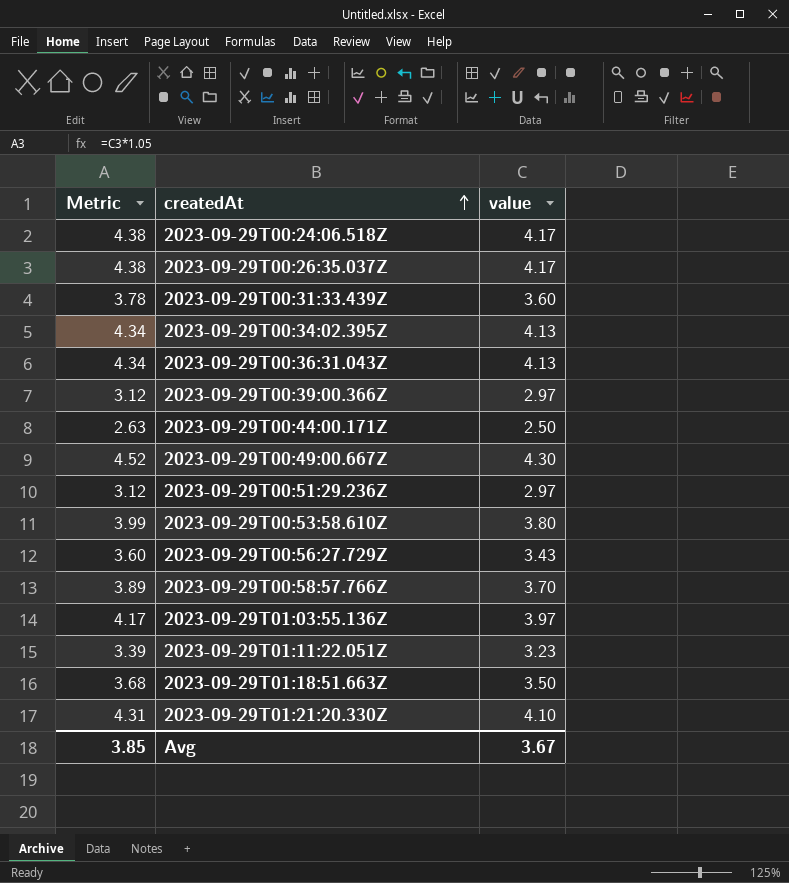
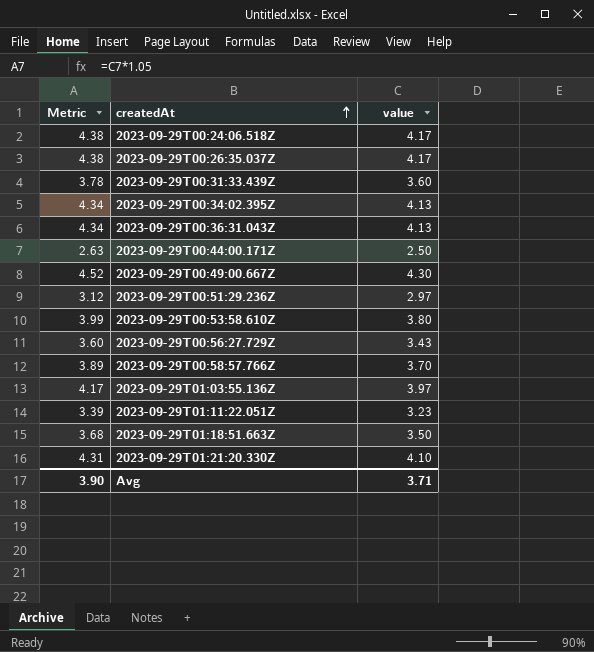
row 2023-09-29T00:39:00.366Z: 3.12 | 2.97 -> none
Avg | Metric: 3.85 -> 3.90
Avg | value: 3.67 -> 3.71

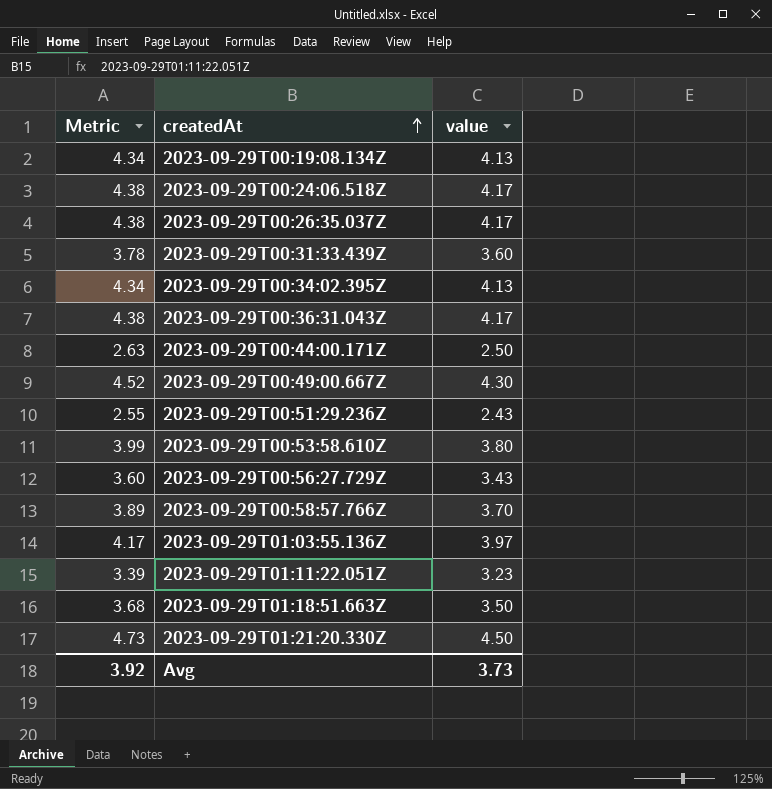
row 2023-09-29T00:19:08.134Z: none -> 4.34 | 4.13
2023-09-29T00:36:31.043Z | Metric: 4.34 -> 4.38
2023-09-29T00:36:31.043Z | value: 4.13 -> 4.17
2023-09-29T00:51:29.236Z | Metric: 3.12 -> 2.55
2023-09-29T00:51:29.236Z | value: 2.97 -> 2.43
2023-09-29T01:21:20.330Z | Metric: 4.31 -> 4.73
2023-09-29T01:21:20.330Z | value: 4.10 -> 4.50
Avg | Metric: 3.90 -> 3.92
Avg | value: 3.71 -> 3.73

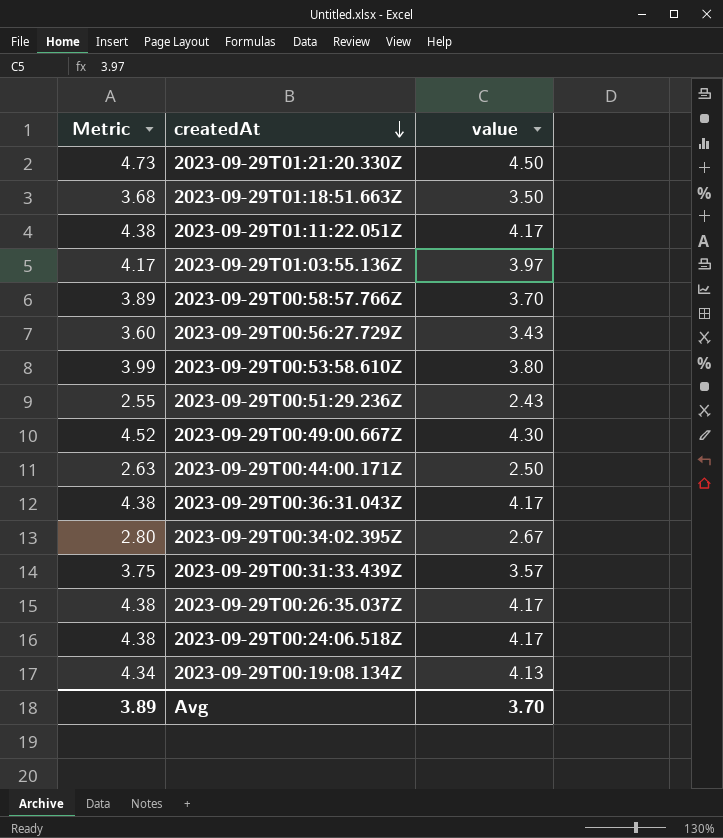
row order: createdAt ascending -> createdAt descending
2023-09-29T01:11:22.051Z | Metric: 3.39 -> 4.38
2023-09-29T01:11:22.051Z | value: 3.23 -> 4.17
2023-09-29T00:34:02.395Z | Metric: 4.34 -> 2.80
2023-09-29T00:34:02.395Z | value: 4.13 -> 2.67
2023-09-29T00:31:33.439Z | Metric: 3.78 -> 3.75
2023-09-29T00:31:33.439Z | value: 3.60 -> 3.57
Avg | Metric: 3.92 -> 3.89
Avg | value: 3.73 -> 3.70

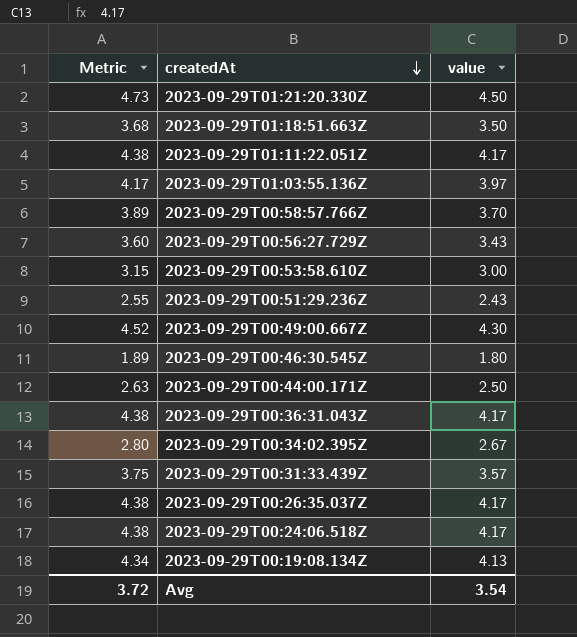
2023-09-29T00:53:58.610Z | Metric: 3.99 -> 3.15
2023-09-29T00:53:58.610Z | value: 3.80 -> 3.00
row 2023-09-29T00:46:30.545Z: none -> 1.89 | 1.80
Avg | Metric: 3.89 -> 3.72
Avg | value: 3.70 -> 3.54

